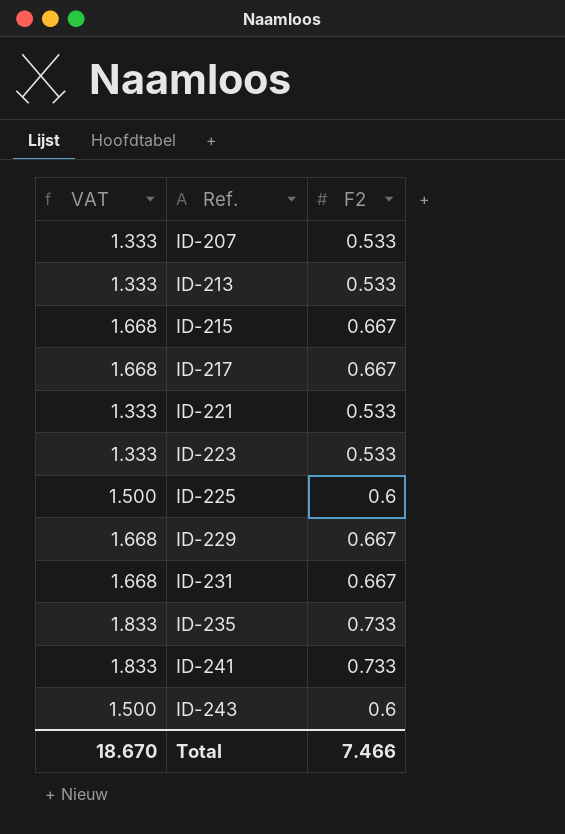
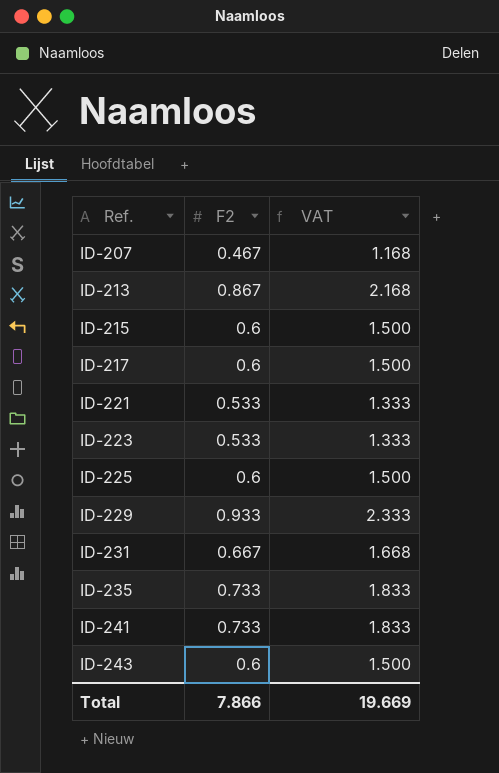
column VAT | position: 1 -> 3
ID-207 | F2: 0.533 -> 0.467
ID-207 | VAT: 1.333 -> 1.168
ID-213 | F2: 0.533 -> 0.867
ID-213 | VAT: 1.333 -> 2.168
ID-215 | F2: 0.667 -> 0.6
ID-215 | VAT: 1.668 -> 1.500
ID-217 | F2: 0.667 -> 0.6
ID-217 | VAT: 1.668 -> 1.500
ID-229 | F2: 0.667 -> 0.933
ID-229 | VAT: 1.668 -> 2.333
Total | F2: 7.466 -> 7.866
Total | VAT: 18.670 -> 19.669

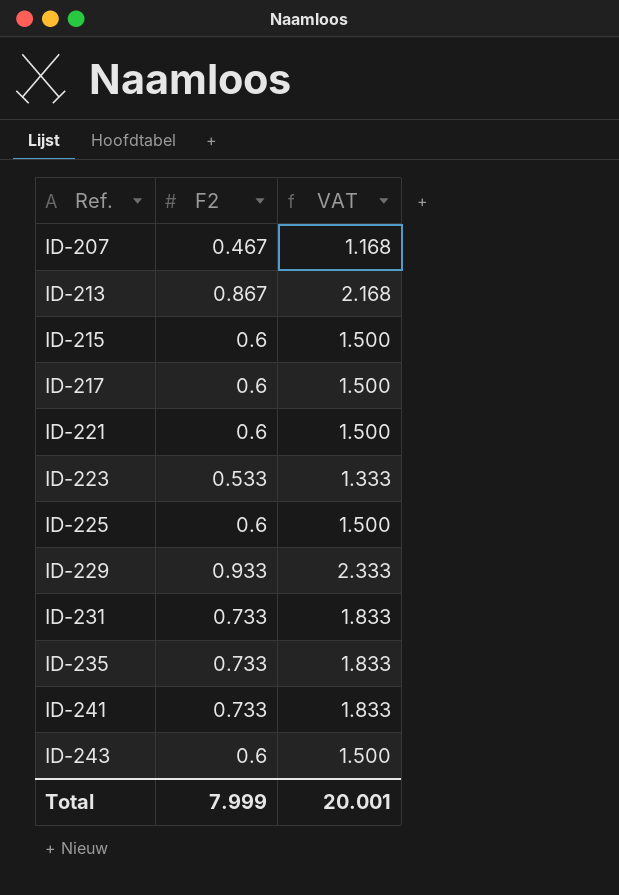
ID-221 | F2: 0.533 -> 0.6
ID-221 | VAT: 1.333 -> 1.500
ID-231 | F2: 0.667 -> 0.733
ID-231 | VAT: 1.668 -> 1.833
Total | F2: 7.866 -> 7.999
Total | VAT: 19.669 -> 20.001

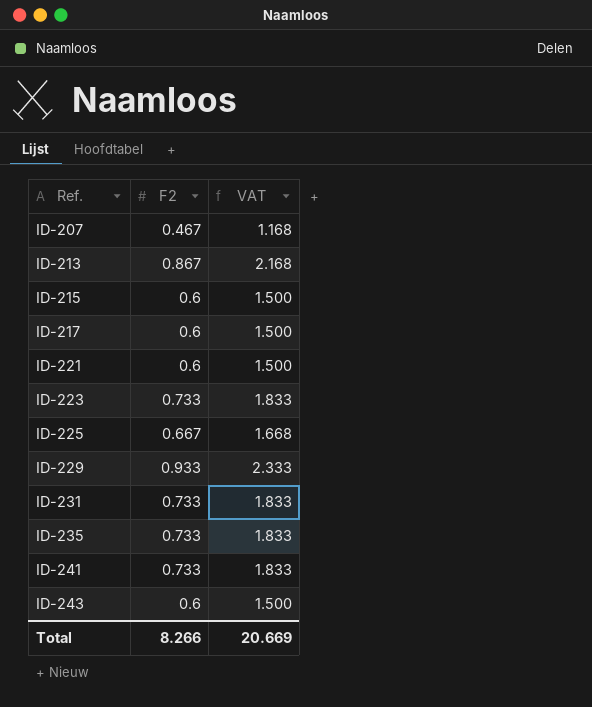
ID-223 | F2: 0.533 -> 0.733
ID-223 | VAT: 1.333 -> 1.833
ID-225 | F2: 0.6 -> 0.667
ID-225 | VAT: 1.500 -> 1.668
Total | F2: 7.999 -> 8.266
Total | VAT: 20.001 -> 20.669

